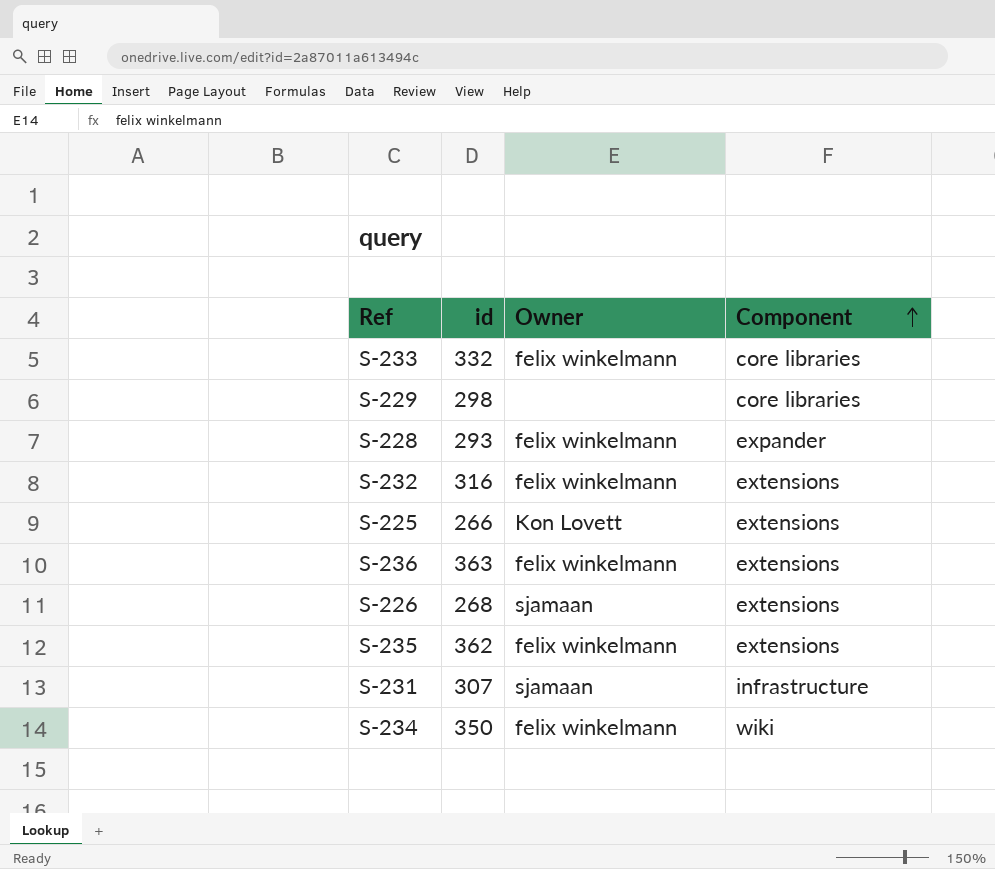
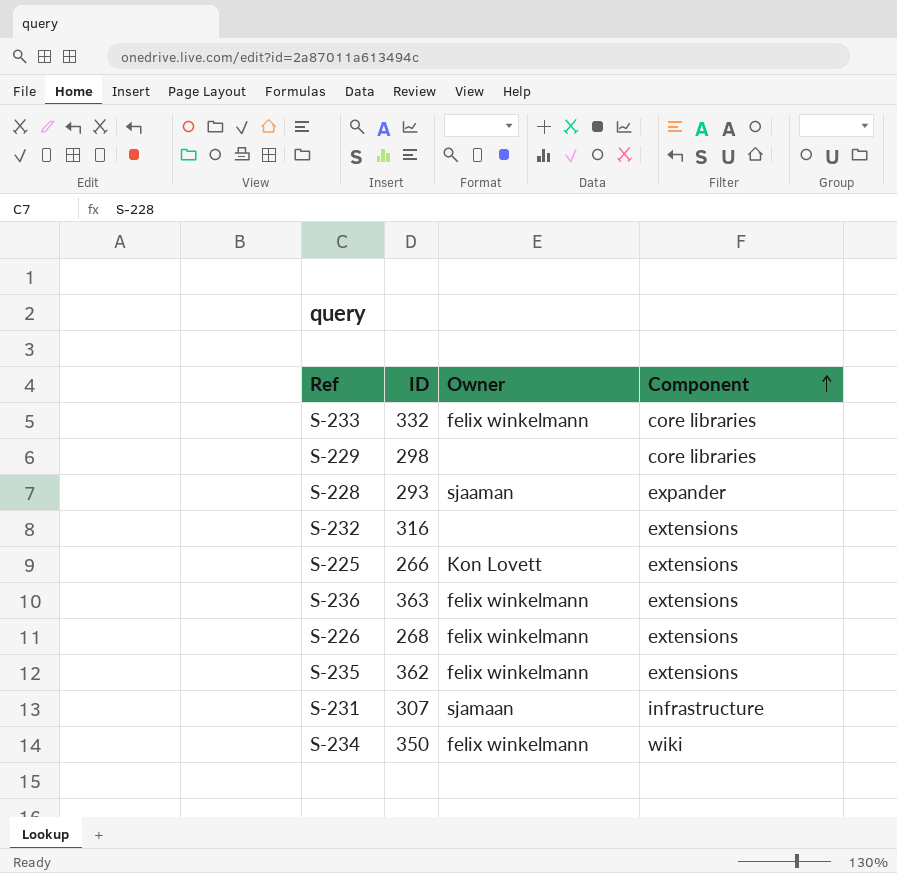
column name: id -> ID
S-228 | Owner: felix winkelmann -> sjaaman
S-232 | Owner: felix winkelmann -> none
S-226 | Owner: sjamaan -> felix winkelmann

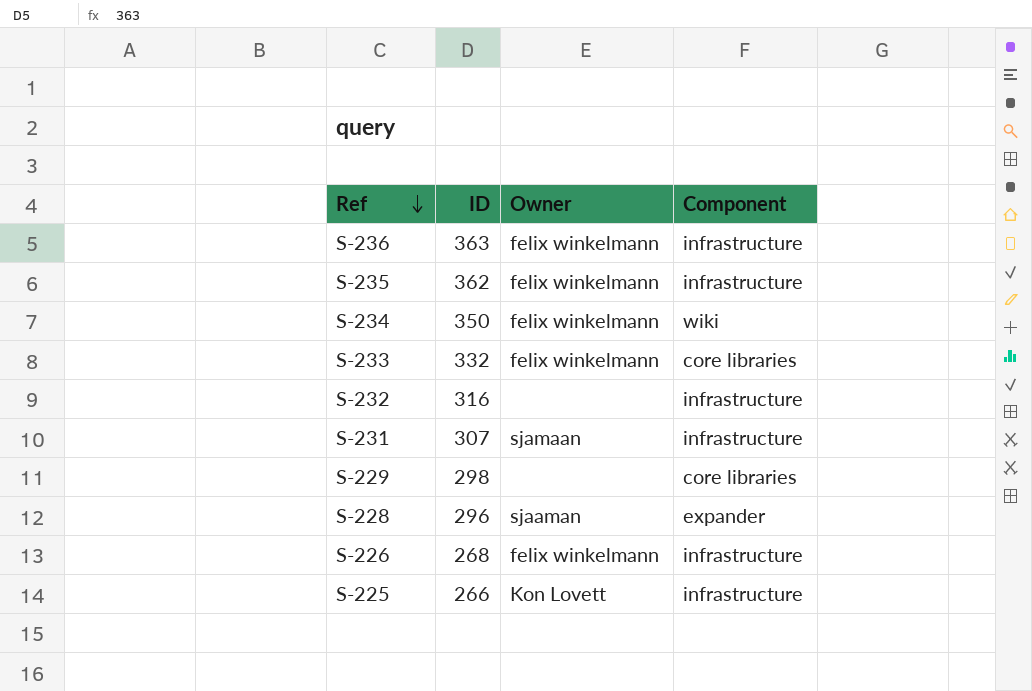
row order: Component ascending -> Ref descending
S-236 | Component: extensions -> infrastructure
S-235 | Component: extensions -> infrastructure
S-232 | Component: extensions -> infrastructure
S-228 | ID: 293 -> 296
S-226 | Component: extensions -> infrastructure
S-225 | Component: extensions -> infrastructure

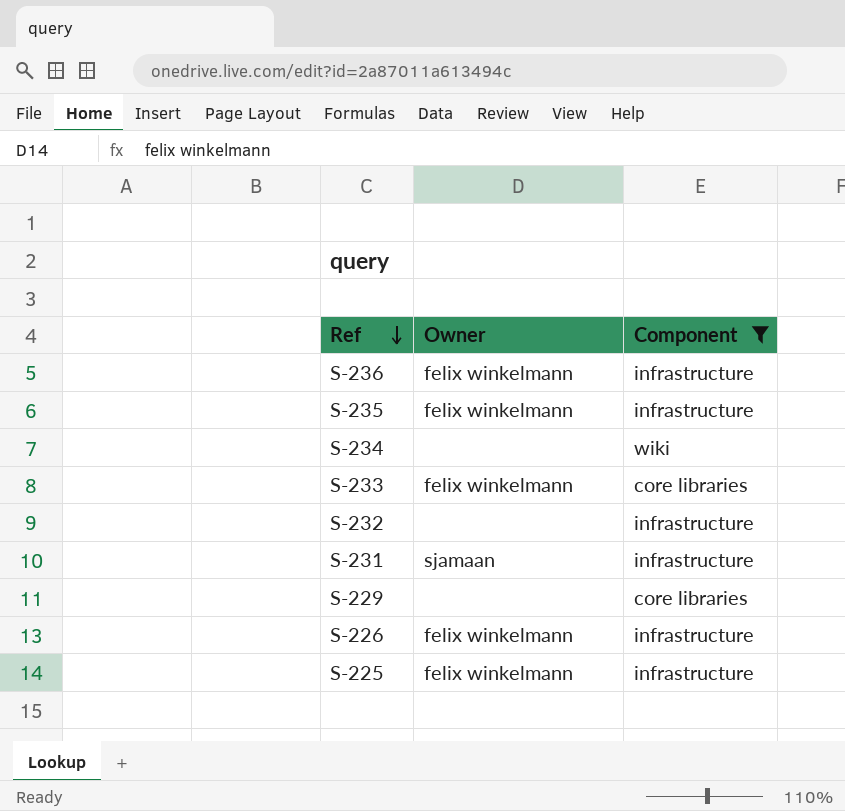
filter: none -> Component != expander
column ID | position: 2 -> none
S-234 | Owner: felix winkelmann -> none
S-225 | Owner: Kon Lovett -> felix winkelmann

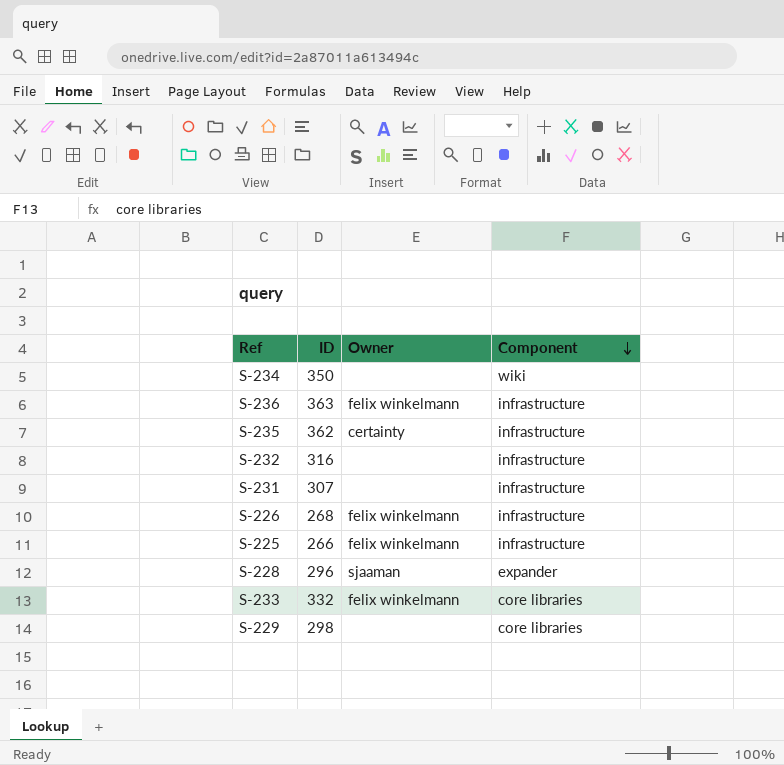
filter: Component != expander -> none
row order: Ref descending -> Component descending
column ID | position: none -> 2
S-235 | Owner: felix winkelmann -> certainty
S-231 | Owner: sjamaan -> none

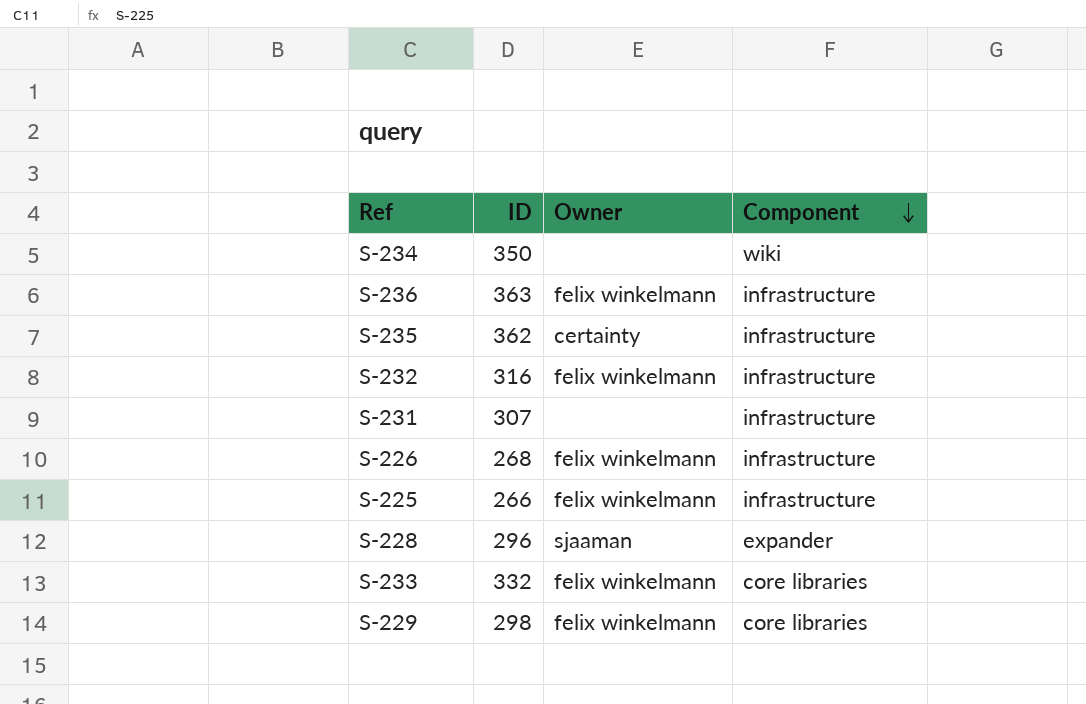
S-232 | Owner: none -> felix winkelmann
S-229 | Owner: none -> felix winkelmann

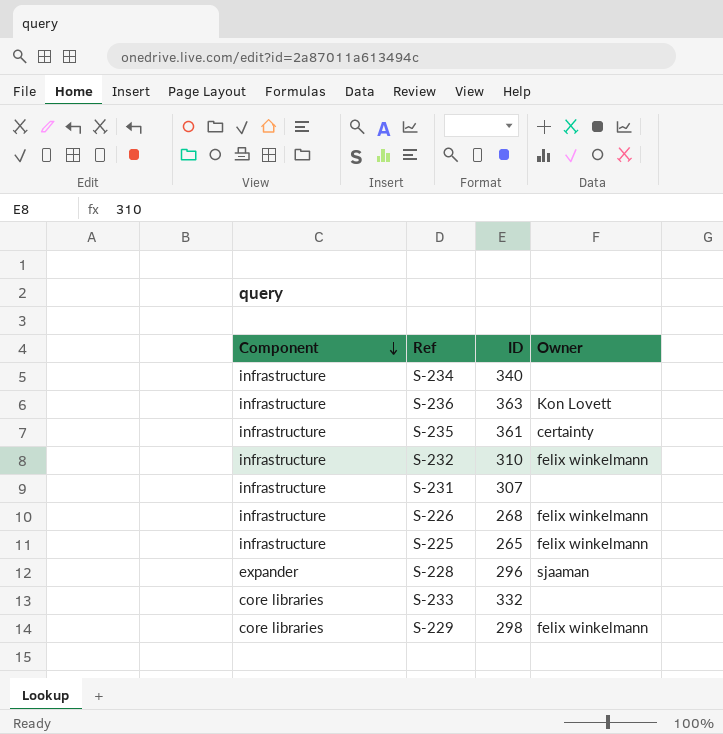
column Component | position: 4 -> 1
S-234 | Component: wiki -> infrastructure
S-234 | ID: 350 -> 340
S-236 | Owner: felix winkelmann -> Kon Lovett
S-235 | ID: 362 -> 361
S-232 | ID: 316 -> 310
S-225 | ID: 266 -> 265
S-233 | Owner: felix winkelmann -> none

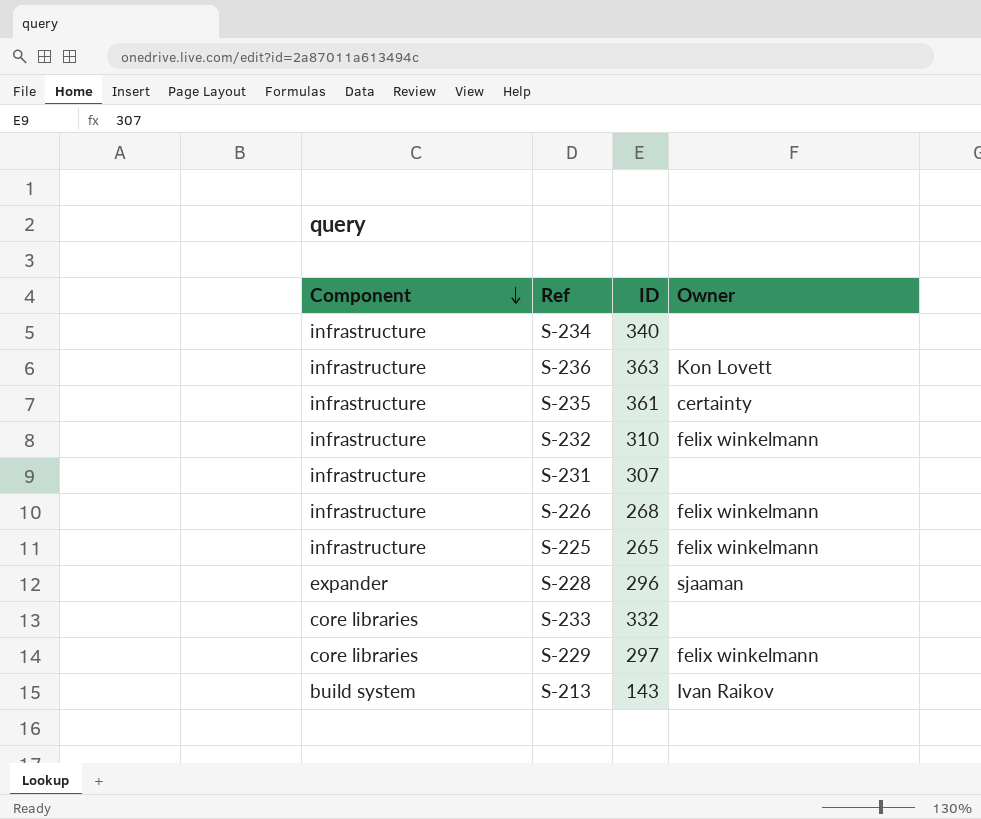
S-229 | ID: 298 -> 297
row S-213: none -> build system | 143 | Ivan Raikov

